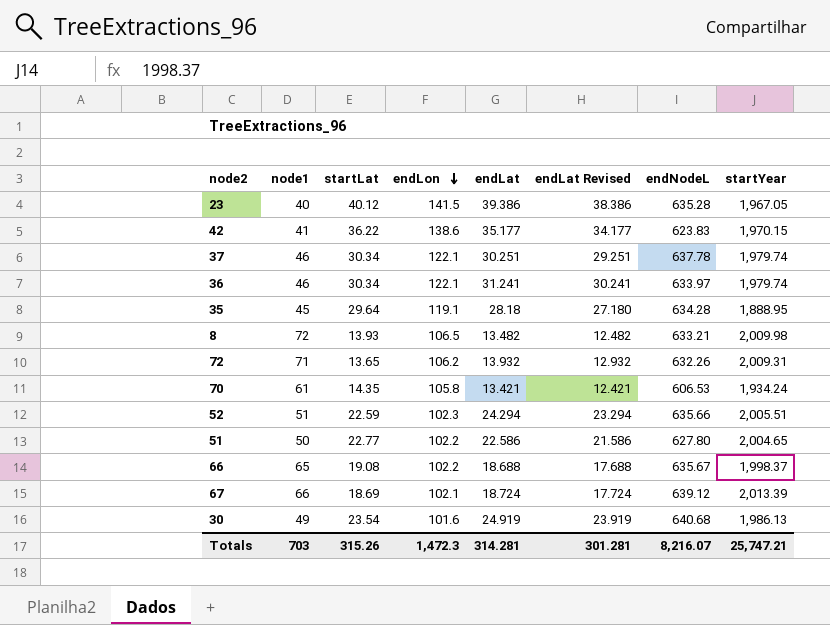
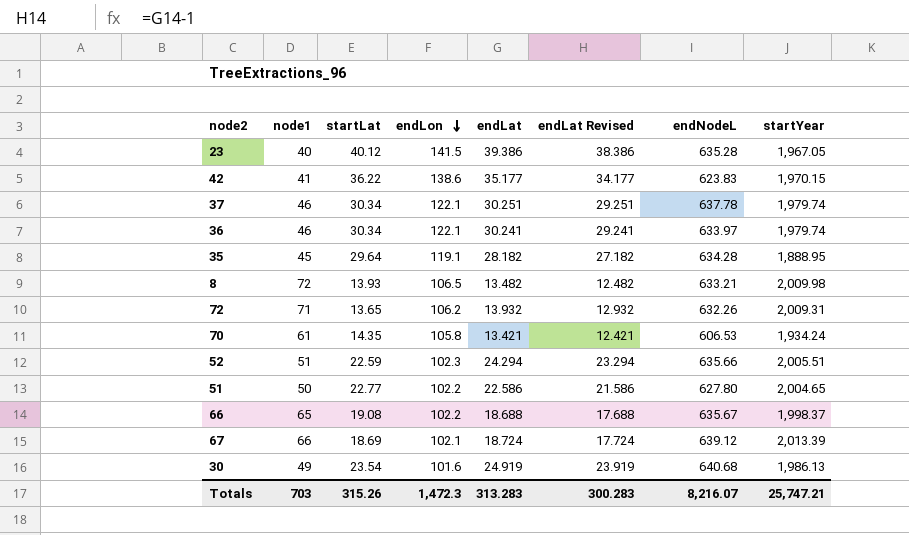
36 | endLat: 31.241 -> 30.241
36 | endLat Revised: 30.241 -> 29.241
35 | endLat: 28.18 -> 28.182
35 | endLat Revised: 27.180 -> 27.182
Totals | endLat: 314.281 -> 313.283
Totals | endLat Revised: 301.281 -> 300.283

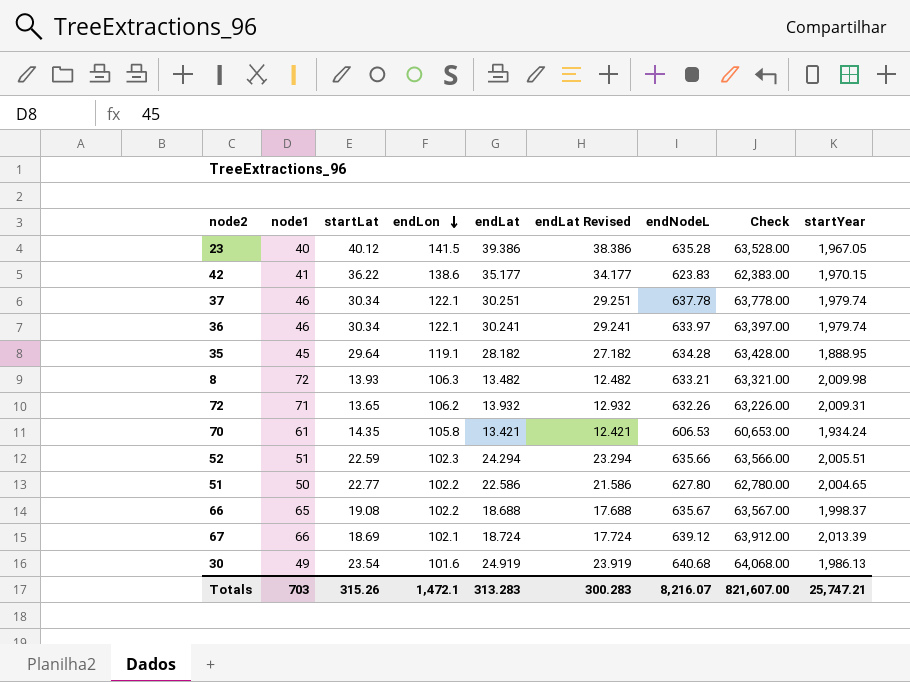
column Check | formula: none -> [endNodeL] * 100
8 | endLon: 106.5 -> 106.3
Totals | endLon: 1,472.3 -> 1,472.1

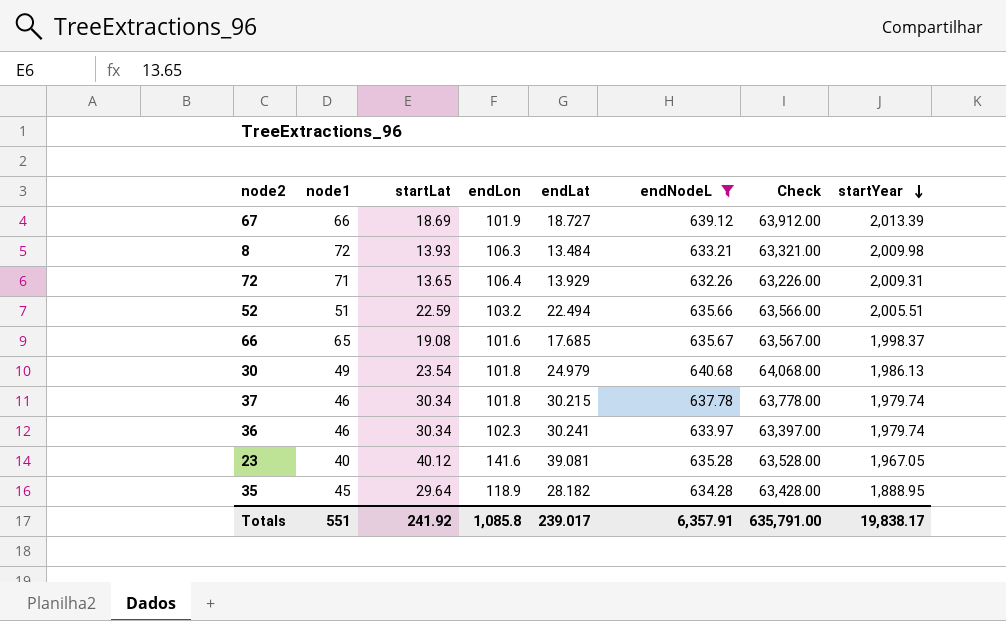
filter: none -> endNodeL >= 632.26
row order: endLon descending -> startYear descending
column endLat Revised | formula: [endLat] - 1 -> none
67 | endLon: 102.1 -> 101.9
67 | endLat: 18.724 -> 18.727
8 | endLat: 13.482 -> 13.484
72 | endLon: 106.2 -> 106.4
72 | endLat: 13.932 -> 13.929
52 | endLon: 102.3 -> 103.2
52 | endLat: 24.294 -> 22.494
66 | endLon: 102.2 -> 101.6
66 | endLat: 18.688 -> 17.685
30 | endLon: 101.6 -> 101.8
30 | endLat: 24.919 -> 24.979
37 | endLon: 122.1 -> 101.8
37 | endLat: 30.251 -> 30.215
36 | endLon: 122.1 -> 102.3
23 | endLon: 141.5 -> 141.6
23 | endLat: 39.386 -> 39.081
35 | endLon: 119.1 -> 118.9
Totals | node1: 703 -> 551
Totals | startLat: 315.26 -> 241.92
Totals | endLon: 1,472.1 -> 1,085.8
Totals | endLat: 313.283 -> 239.017
Totals | endNodeL: 8,216.07 -> 6,357.91
Totals | Check: 821,607.00 -> 635,791.00
Totals | startYear: 25,747.21 -> 19,838.17

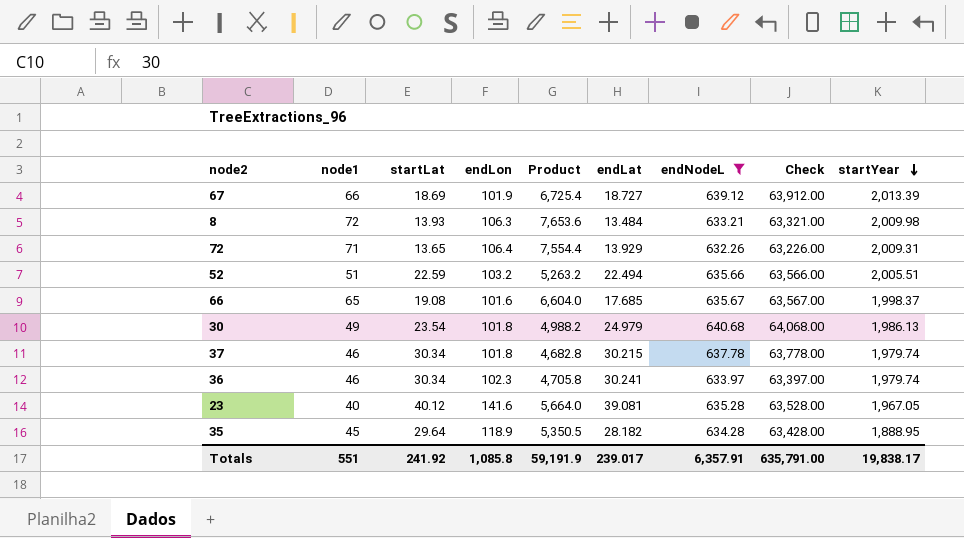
column Product | formula: none -> [node1] * [endLon]

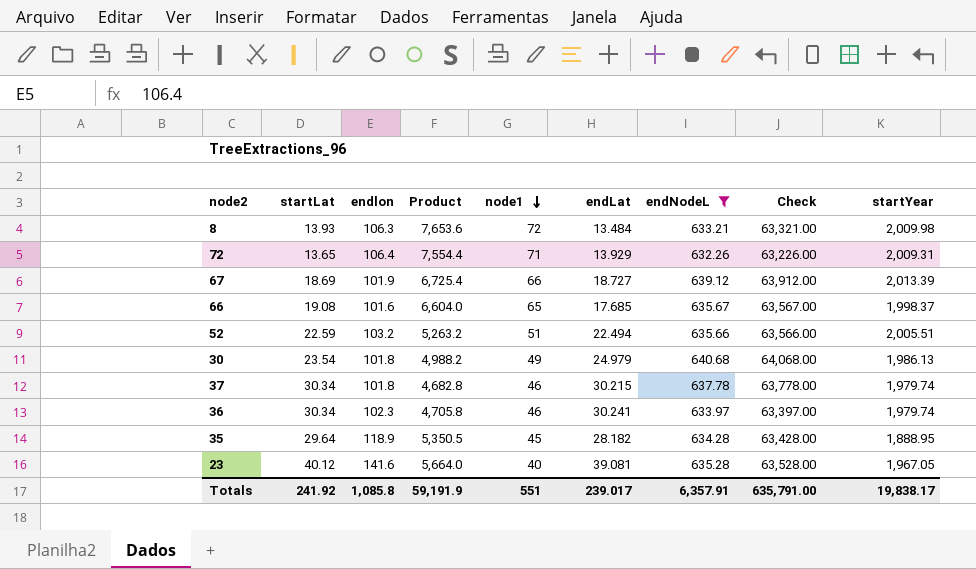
row order: startYear descending -> node1 descending
column name: endLon -> endlon
column node1 | position: 2 -> 5

